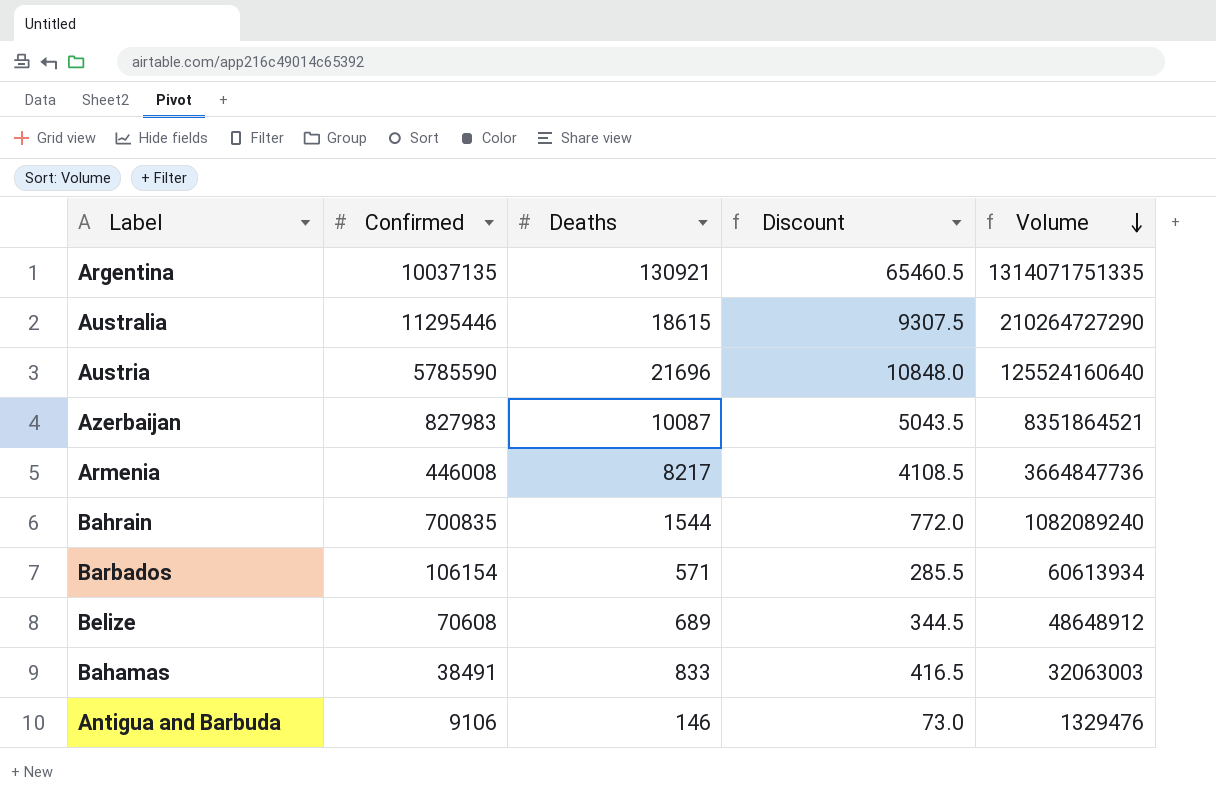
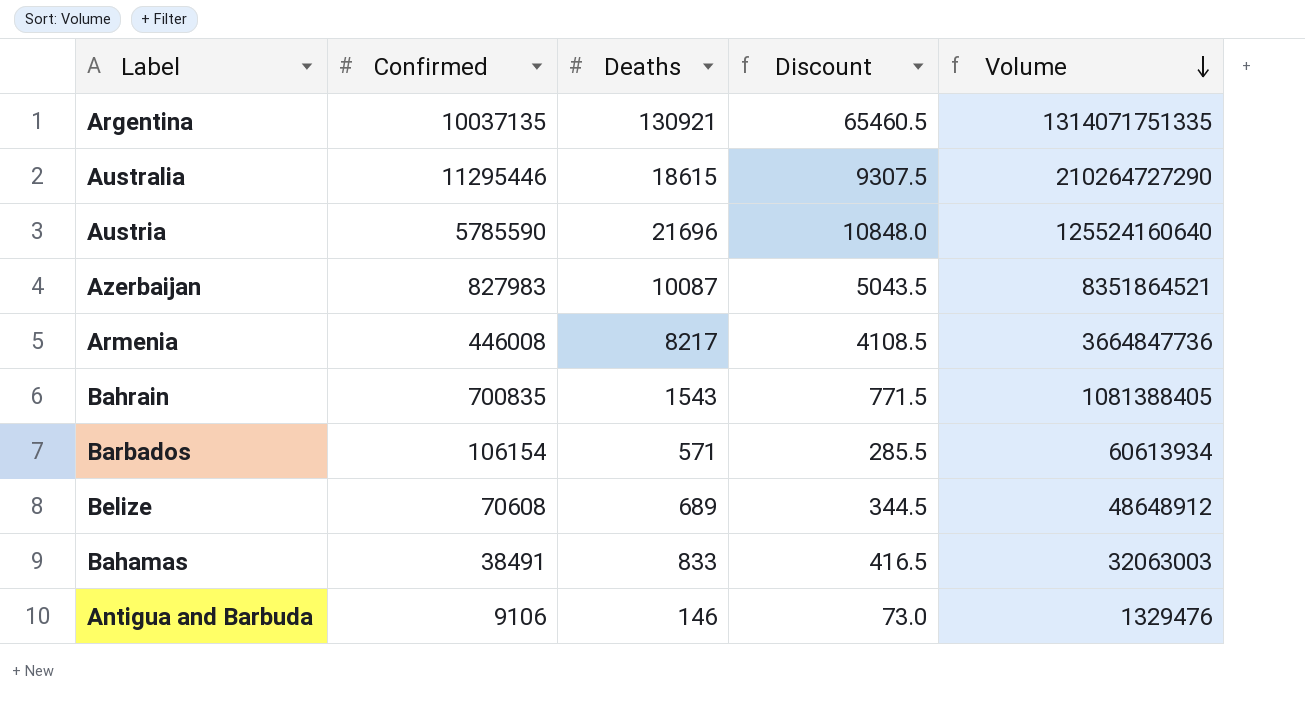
Bahrain | Deaths: 1544 -> 1543
Bahrain | Discount: 772.0 -> 771.5
Bahrain | Volume: 1082089240 -> 1081388405

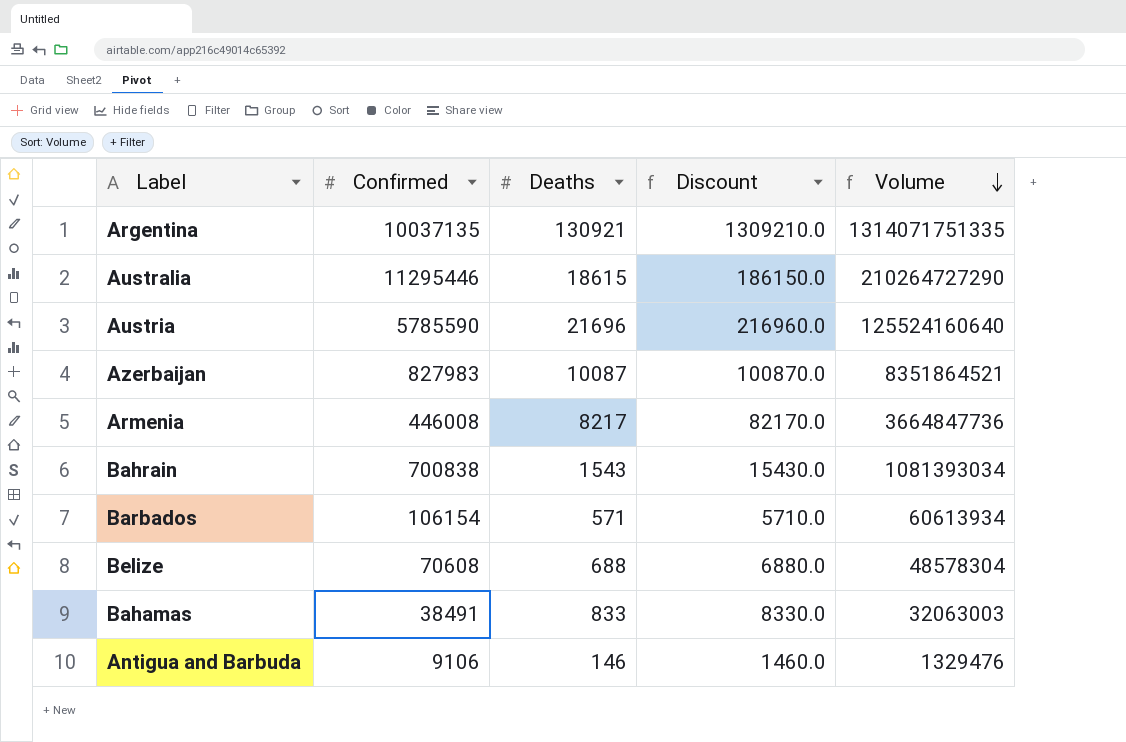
column Discount | formula: [Deaths] * 0.5 -> [Deaths] * 10
Bahrain | Confirmed: 700835 -> 700838
Bahrain | Volume: 1081388405 -> 1081393034
Belize | Deaths: 689 -> 688
Belize | Volume: 48648912 -> 48578304

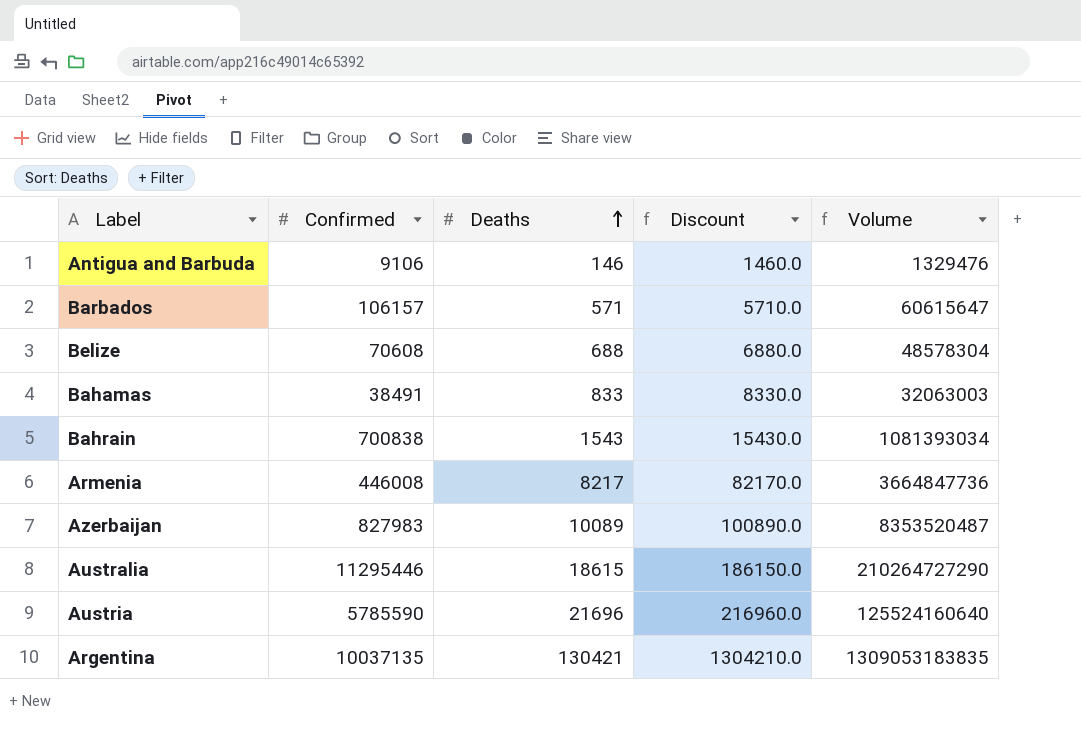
row order: Volume descending -> Deaths ascending
Barbados | Confirmed: 106154 -> 106157
Barbados | Volume: 60613934 -> 60615647
Azerbaijan | Deaths: 10087 -> 10089
Azerbaijan | Discount: 100870.0 -> 100890.0
Azerbaijan | Volume: 8351864521 -> 8353520487
Argentina | Deaths: 130921 -> 130421
Argentina | Discount: 1309210.0 -> 1304210.0
Argentina | Volume: 1314071751335 -> 1309053183835

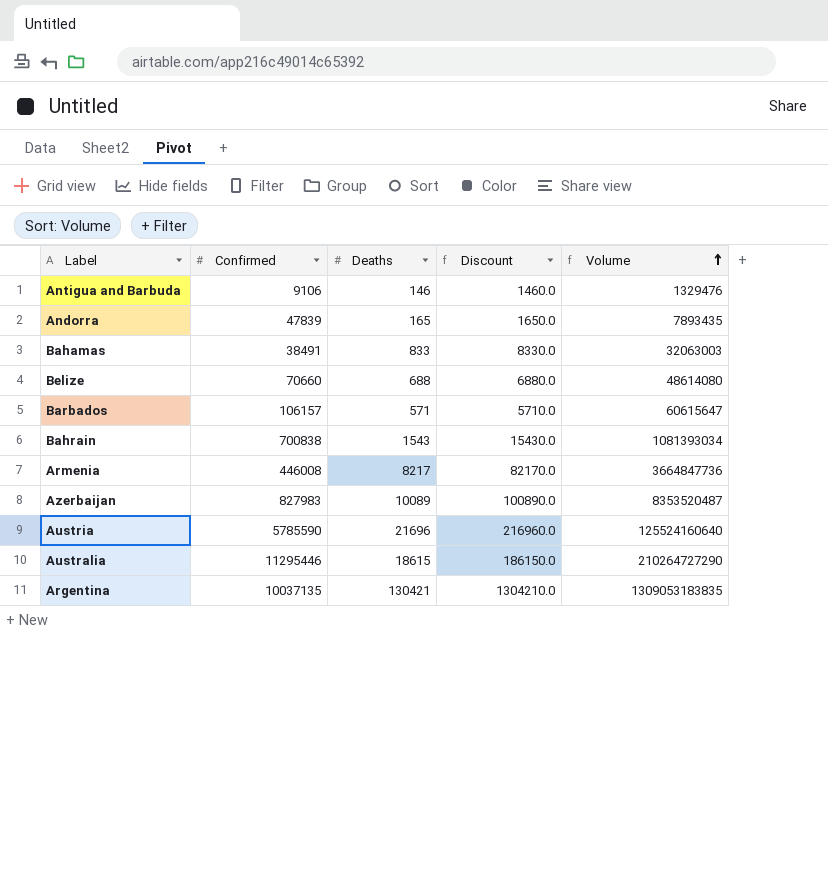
row order: Deaths ascending -> Volume ascending
row Andorra: none -> 47839 | 165 | 1650.0 | 7893435
Belize | Confirmed: 70608 -> 70660
Belize | Volume: 48578304 -> 48614080

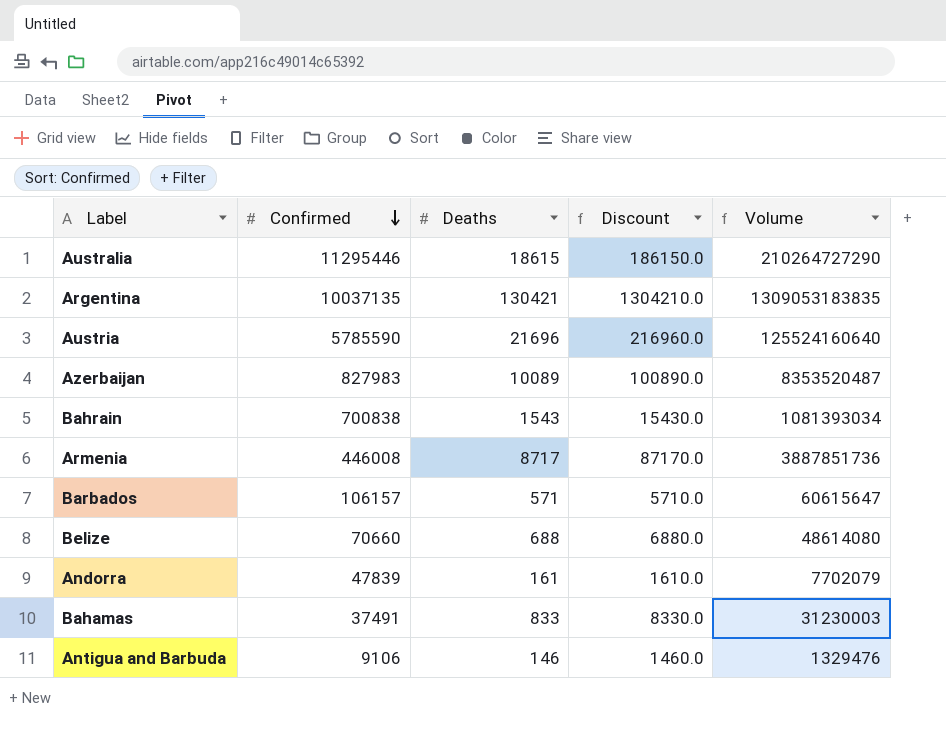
row order: Volume ascending -> Confirmed descending
Armenia | Deaths: 8217 -> 8717
Armenia | Discount: 82170.0 -> 87170.0
Armenia | Volume: 3664847736 -> 3887851736
Andorra | Deaths: 165 -> 161
Andorra | Discount: 1650.0 -> 1610.0
Andorra | Volume: 7893435 -> 7702079
Bahamas | Confirmed: 38491 -> 37491
Bahamas | Volume: 32063003 -> 31230003

